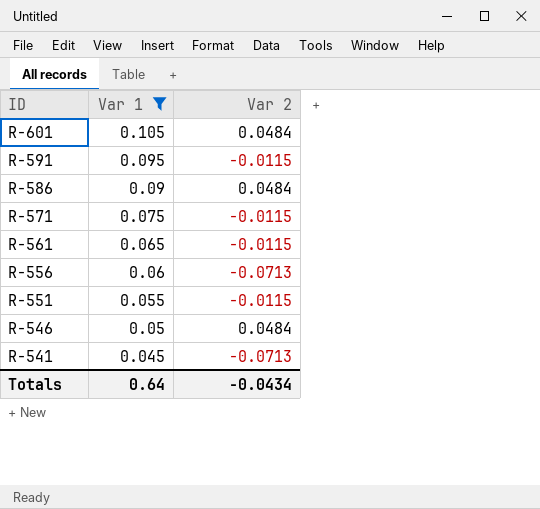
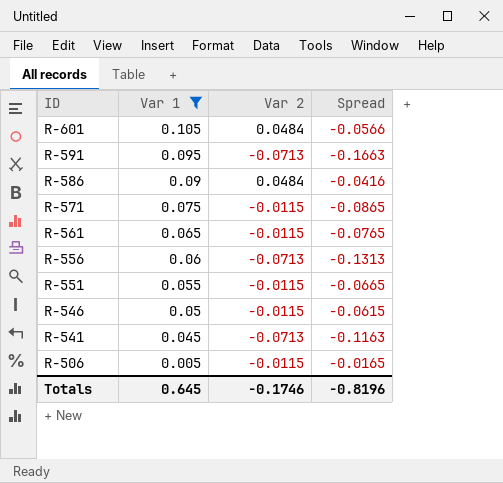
column Spread | formula: none -> [Var 2] - [Var 1]
R-591 | Var 2: -0.0115 -> -0.0713
R-546 | Var 2: 0.0484 -> -0.0115
row R-506: none -> 0.005 | -0.0115 | -0.0165
Totals | Var 1: 0.64 -> 0.645
Totals | Var 2: -0.0434 -> -0.1746

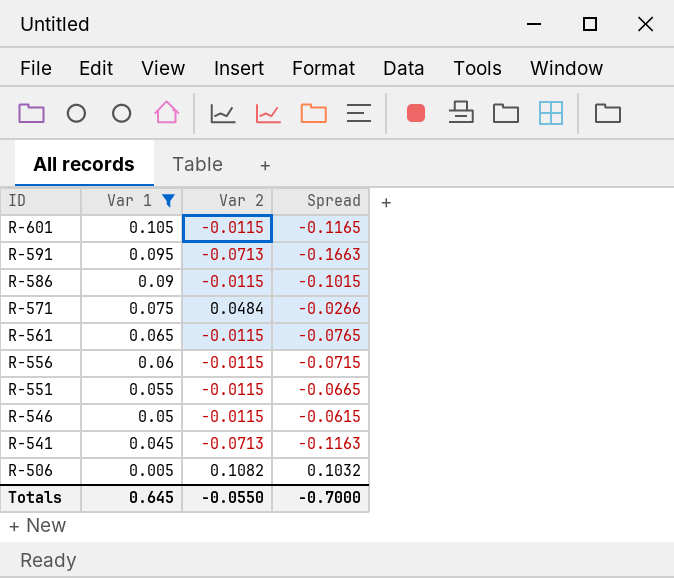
R-601 | Var 2: 0.0484 -> -0.0115
R-601 | Spread: -0.0566 -> -0.1165
R-586 | Var 2: 0.0484 -> -0.0115
R-586 | Spread: -0.0416 -> -0.1015
R-571 | Var 2: -0.0115 -> 0.0484
R-571 | Spread: -0.0865 -> -0.0266
R-556 | Var 2: -0.0713 -> -0.0115
R-556 | Spread: -0.1313 -> -0.0715
R-506 | Var 2: -0.0115 -> 0.1082
R-506 | Spread: -0.0165 -> 0.1032
Totals | Var 2: -0.1746 -> -0.0550
Totals | Spread: -0.8196 -> -0.7000

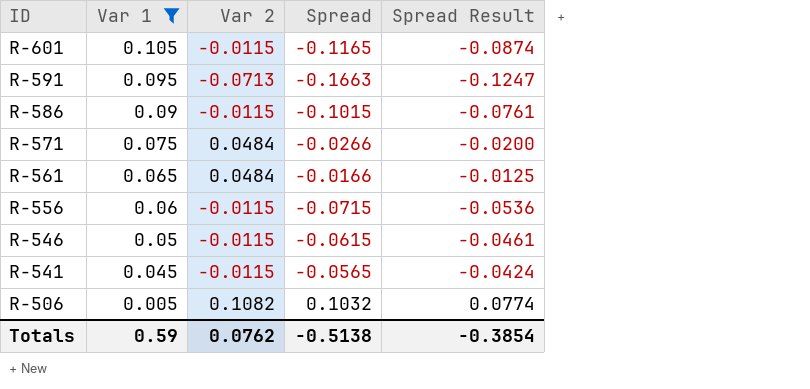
column Spread Result | formula: none -> [Spread] * 0.75
row R-551: 0.055 | -0.0115 | -0.0665 -> none
R-561 | Var 2: -0.0115 -> 0.0484
R-561 | Spread: -0.0765 -> -0.0166
R-541 | Var 2: -0.0713 -> -0.0115
R-541 | Spread: -0.1163 -> -0.0565
Totals | Var 1: 0.645 -> 0.59
Totals | Var 2: -0.0550 -> 0.0762
Totals | Spread: -0.7000 -> -0.5138

